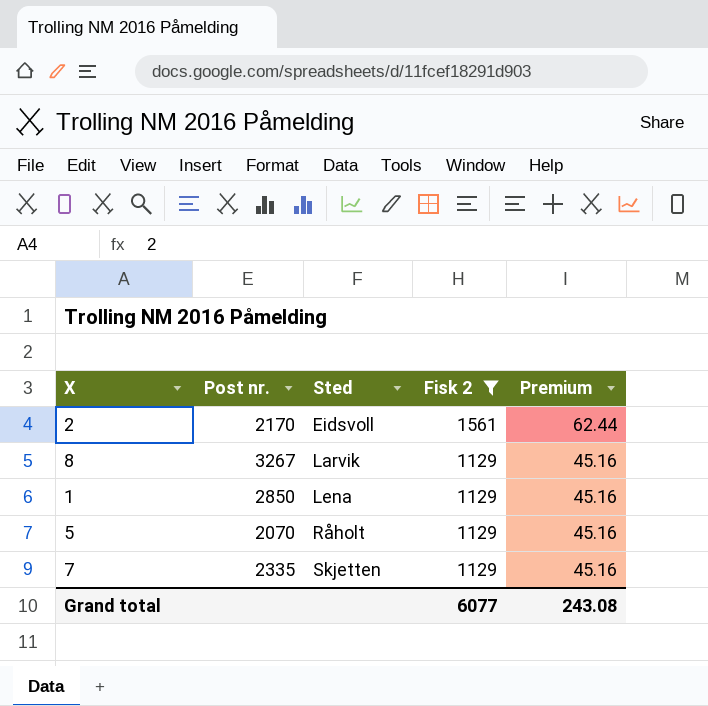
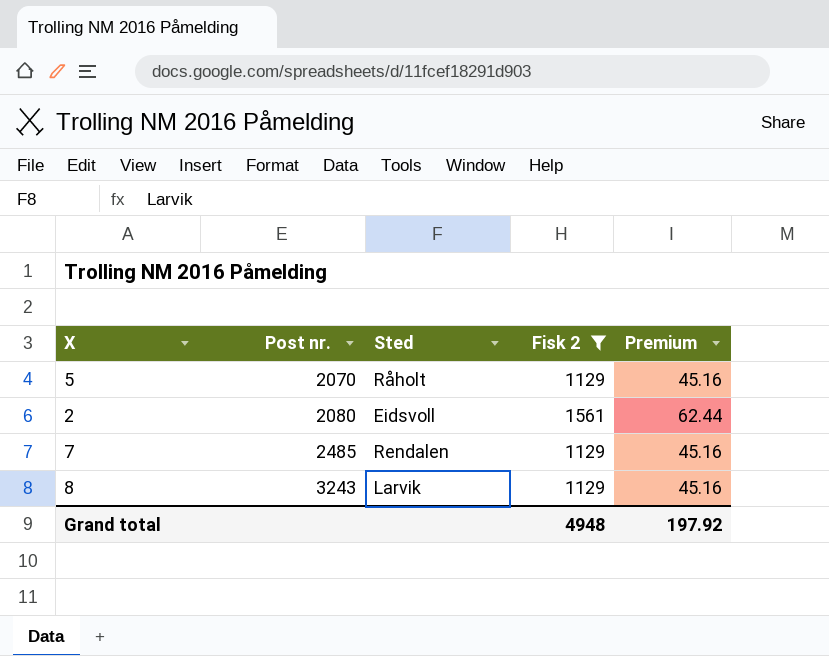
row order: Sted ascending -> Post nr. ascending
row 1: 2850 | Lena | 1129 | 45.16 -> none
2 | Post nr.: 2170 -> 2080
7 | Post nr.: 2335 -> 2485
7 | Sted: Skjetten -> Rendalen
8 | Post nr.: 3267 -> 3243
Grand total | Fisk 2: 6077 -> 4948
Grand total | Premium: 243.08 -> 197.92

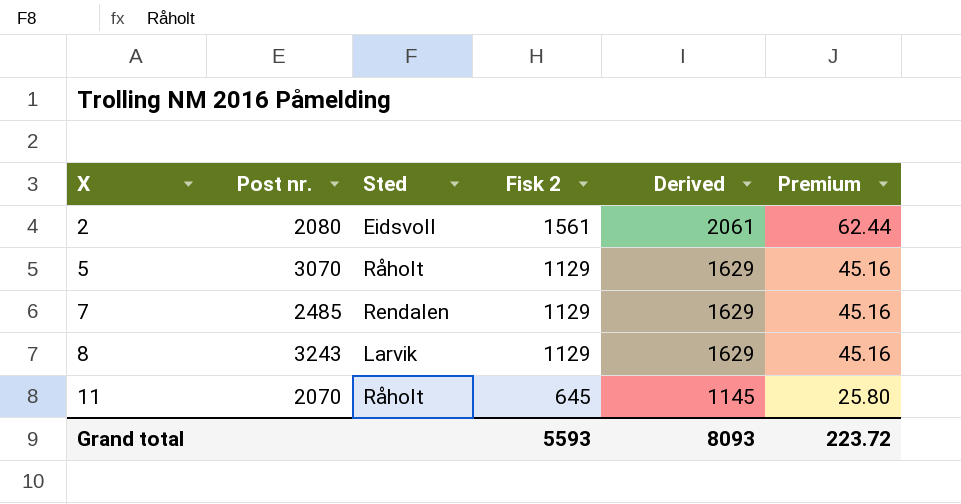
filter: Fisk 2 != 645 -> none
row order: Post nr. ascending -> X ascending
column Derived | formula: none -> [Fisk 2] + 500
5 | Post nr.: 2070 -> 3070
Grand total | Fisk 2: 4948 -> 5593
Grand total | Premium: 197.92 -> 223.72

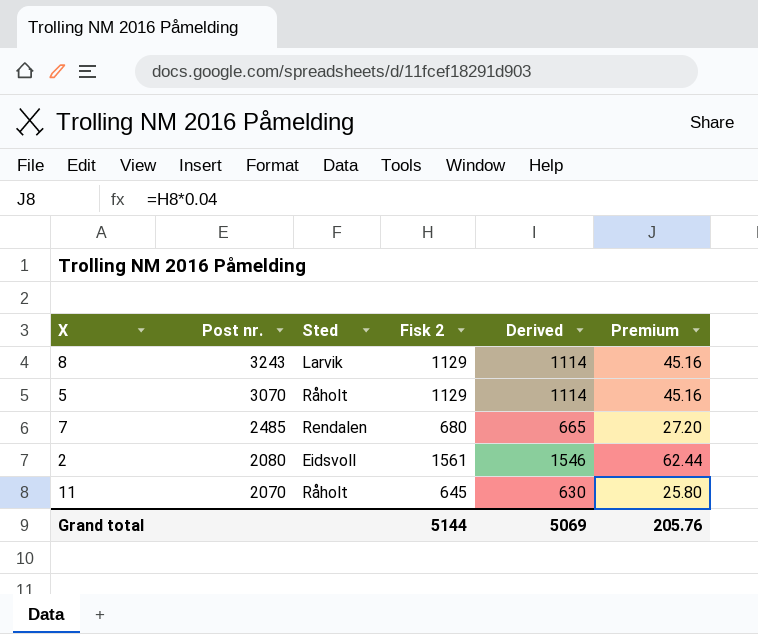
row order: X ascending -> Post nr. descending
column Derived | formula: [Fisk 2] + 500 -> [Fisk 2] - 15
7 | Fisk 2: 1129 -> 680
7 | Premium: 45.16 -> 27.20
Grand total | Fisk 2: 5593 -> 5144
Grand total | Derived: 8093 -> 5069
Grand total | Premium: 223.72 -> 205.76

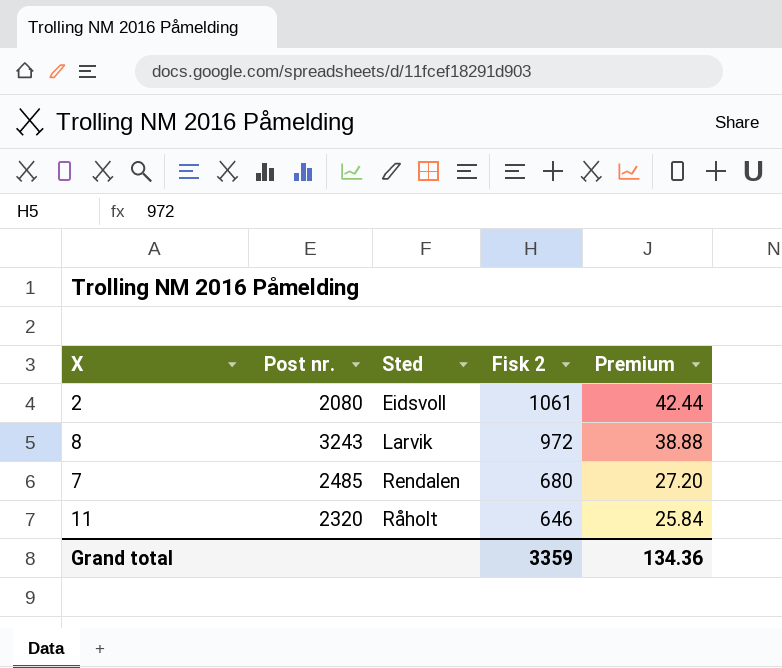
row order: Post nr. descending -> Fisk 2 descending
column Derived | formula: [Fisk 2] - 15 -> none
row 5: 3070 | Råholt | 1129 | 1114 | 45.16 -> none
2 | Fisk 2: 1561 -> 1061
2 | Premium: 62.44 -> 42.44
8 | Fisk 2: 1129 -> 972
8 | Premium: 45.16 -> 38.88
11 | Post nr.: 2070 -> 2320
11 | Fisk 2: 645 -> 646
11 | Premium: 25.80 -> 25.84
Grand total | Fisk 2: 5144 -> 3359
Grand total | Premium: 205.76 -> 134.36

